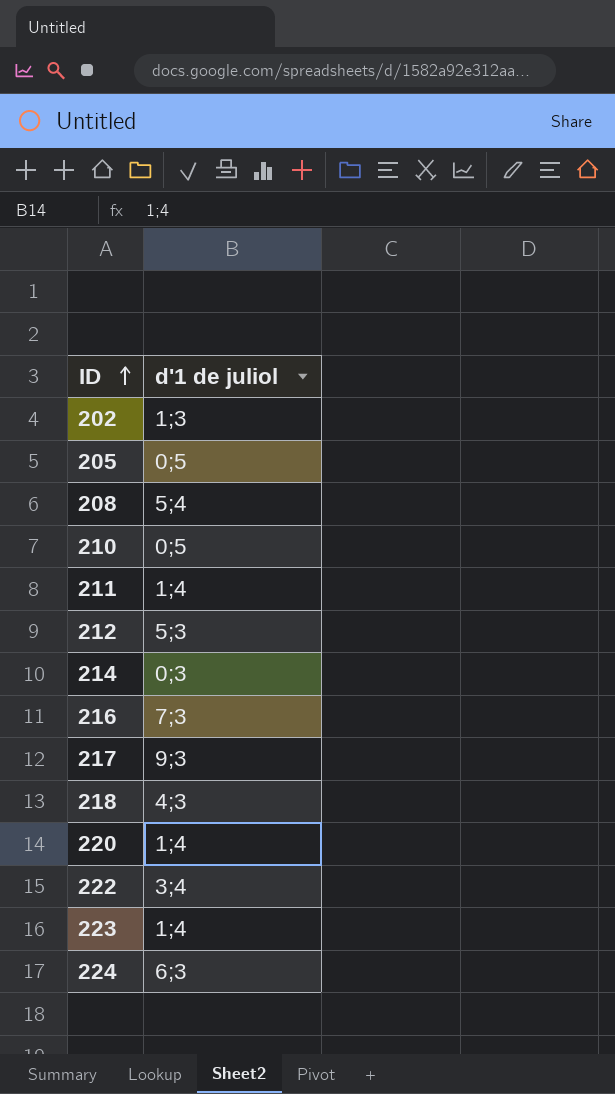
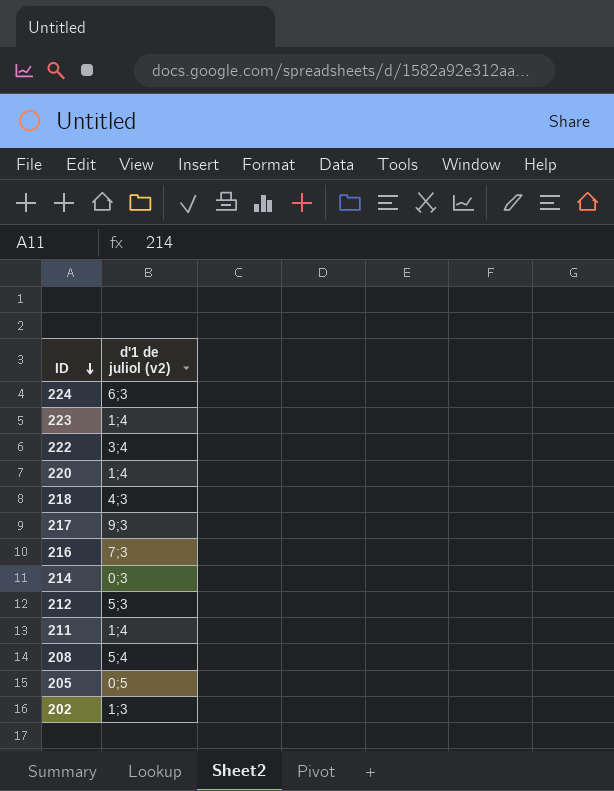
row order: ID ascending -> ID descending
column name: d'1 de juliol -> d'1 de juliol (v2)
row 210: 0;5 -> none

